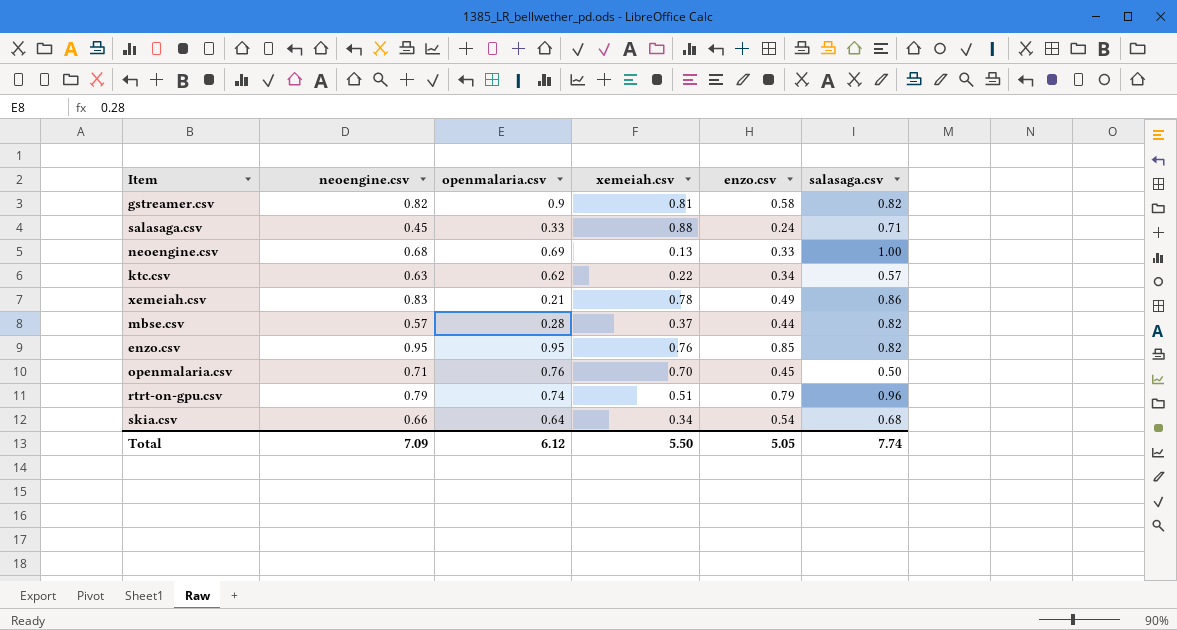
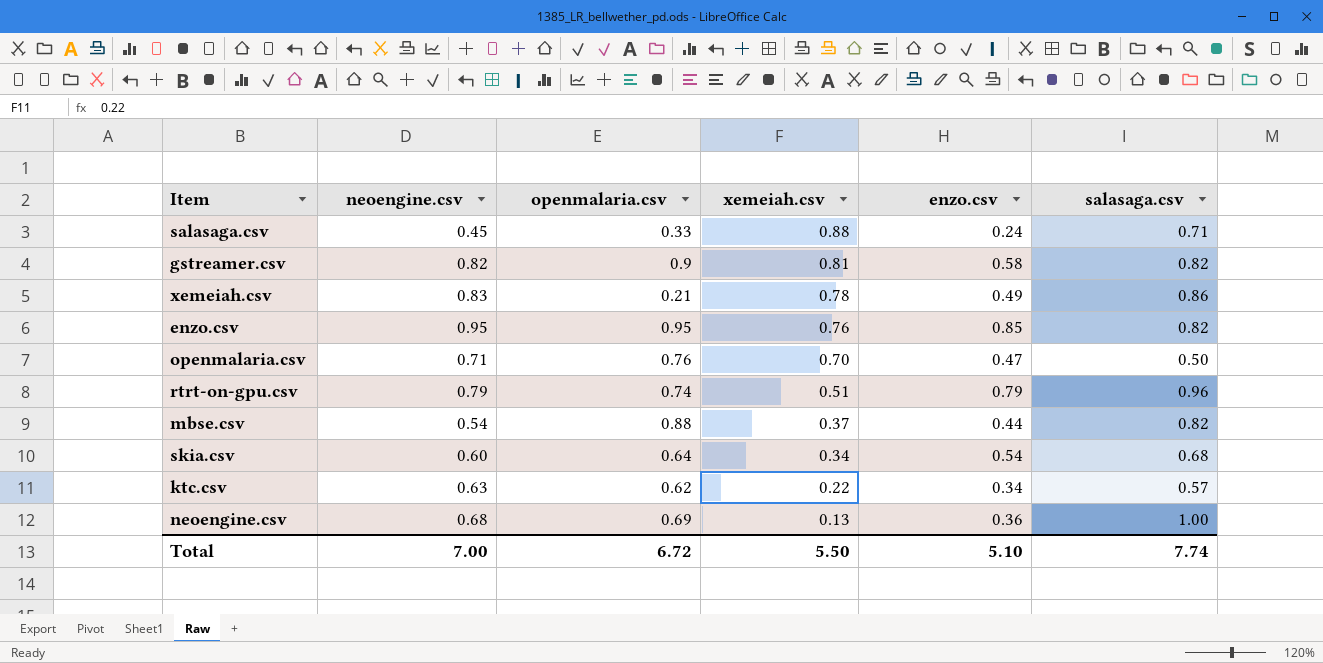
row order: none -> xemeiah.csv descending
openmalaria.csv | enzo.csv: 0.45 -> 0.47
mbse.csv | neoengine.csv: 0.57 -> 0.54
mbse.csv | openmalaria.csv: 0.28 -> 0.88
skia.csv | neoengine.csv: 0.66 -> 0.60
neoengine.csv | enzo.csv: 0.33 -> 0.36
Total | neoengine.csv: 7.09 -> 7.00
Total | openmalaria.csv: 6.12 -> 6.72
Total | enzo.csv: 5.05 -> 5.10

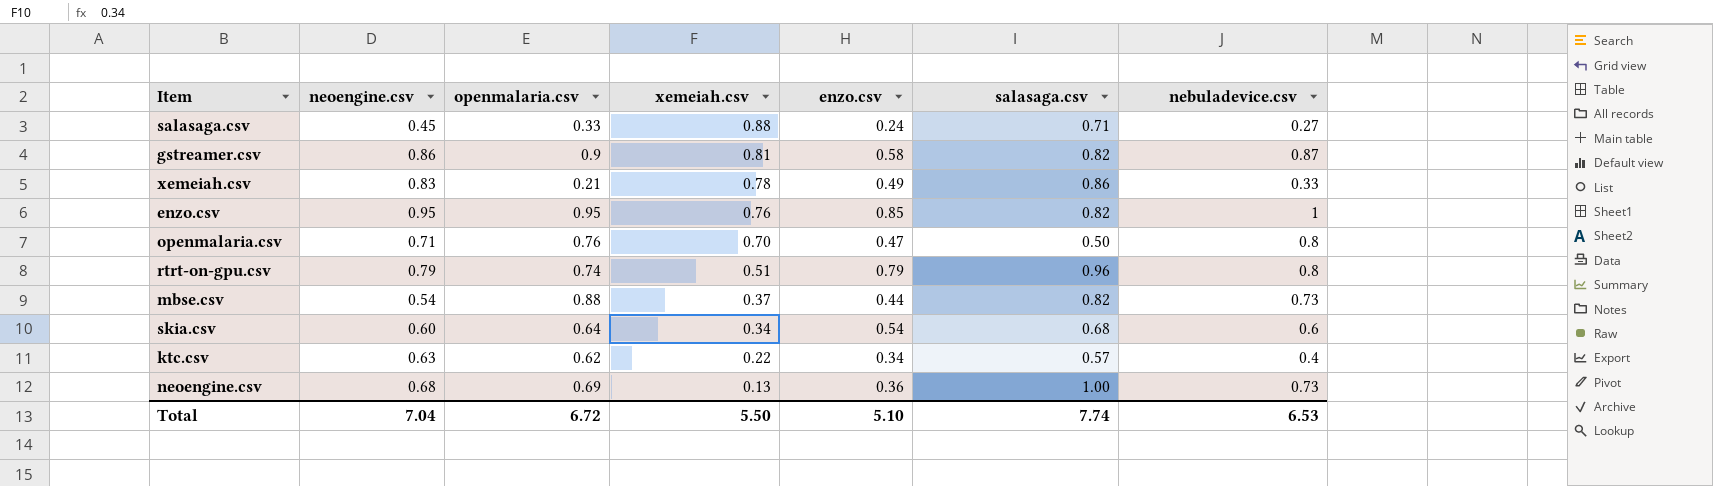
column nebuladevice.csv | position: none -> 7
gstreamer.csv | neoengine.csv: 0.82 -> 0.86
Total | neoengine.csv: 7.00 -> 7.04

